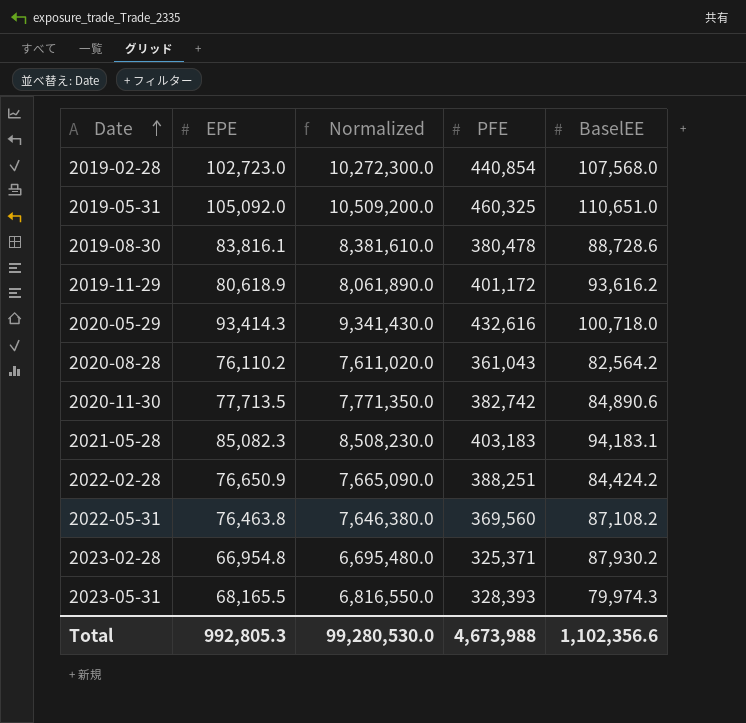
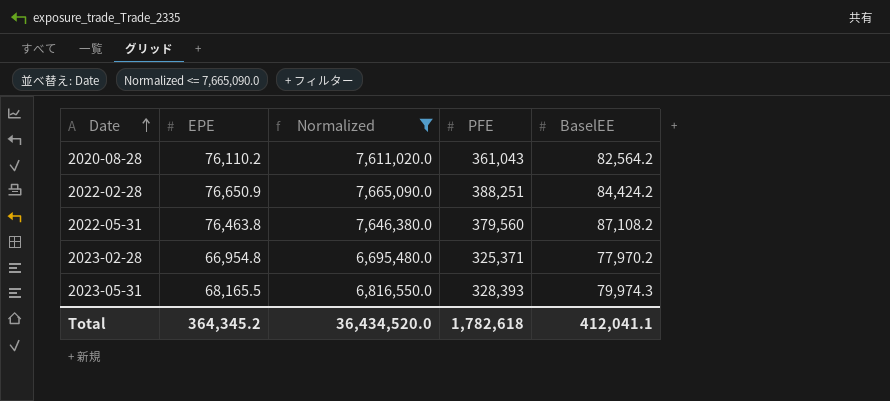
filter: none -> Normalized <= 7,665,090.0
2022-05-31 | PFE: 369,560 -> 379,560
2023-02-28 | BaselEE: 87,930.2 -> 77,970.2
Total | EPE: 992,805.3 -> 364,345.2
Total | Normalized: 99,280,530.0 -> 36,434,520.0
Total | PFE: 4,673,988 -> 1,782,618
Total | BaselEE: 1,102,356.6 -> 412,041.1

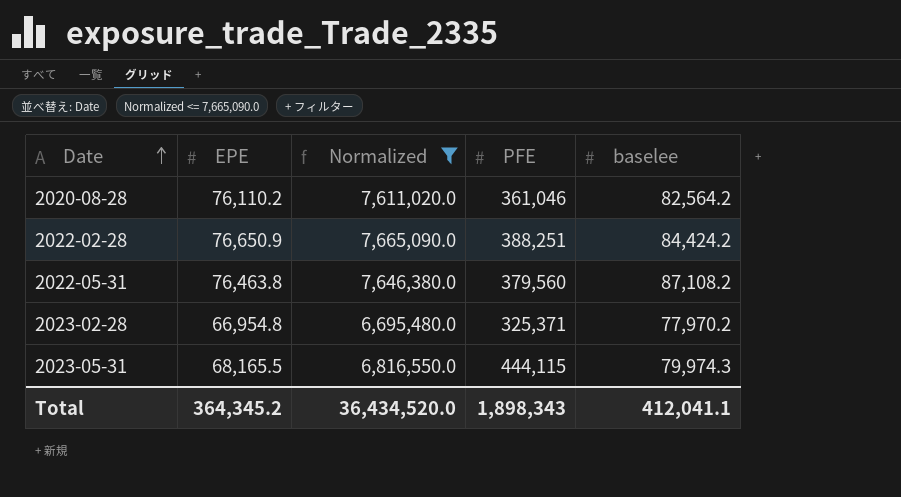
column name: BaselEE -> baselee
2020-08-28 | PFE: 361,043 -> 361,046
2023-05-31 | PFE: 328,393 -> 444,115
Total | PFE: 1,782,618 -> 1,898,343

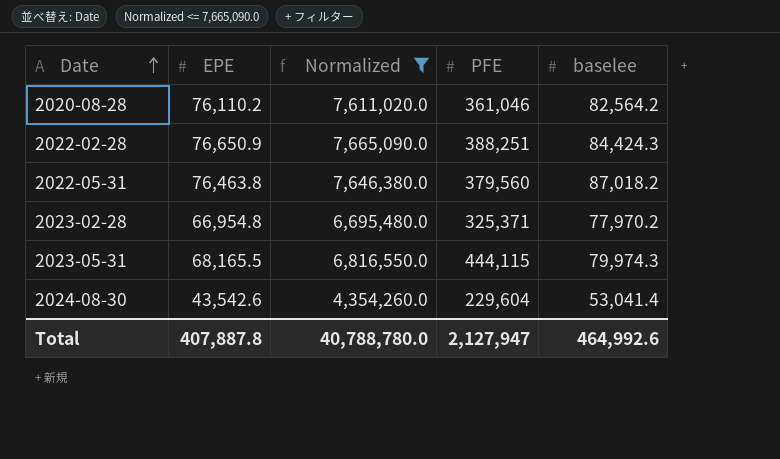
2022-02-28 | baselee: 84,424.2 -> 84,424.3
2022-05-31 | baselee: 87,108.2 -> 87,018.2
row 2024-08-30: none -> 43,542.6 | 4,354,260.0 | 229,604 | 53,041.4
Total | EPE: 364,345.2 -> 407,887.8
Total | Normalized: 36,434,520.0 -> 40,788,780.0
Total | PFE: 1,898,343 -> 2,127,947
Total | baselee: 412,041.1 -> 464,992.6

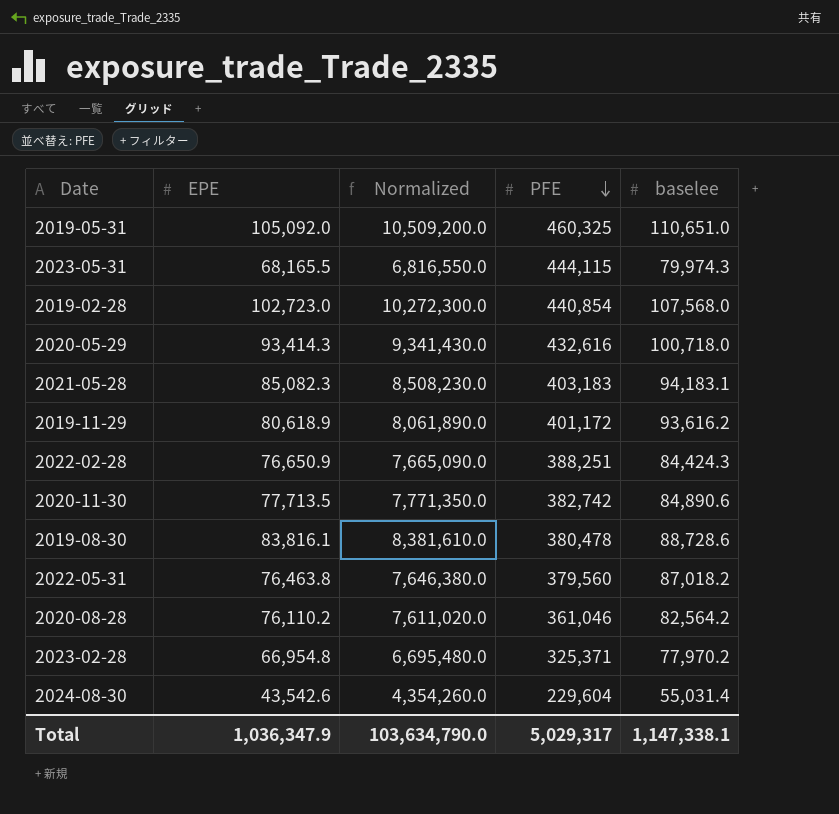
filter: Normalized <= 7,665,090.0 -> none
row order: Date ascending -> PFE descending
2024-08-30 | baselee: 53,041.4 -> 55,031.4
Total | EPE: 407,887.8 -> 1,036,347.9
Total | Normalized: 40,788,780.0 -> 103,634,790.0
Total | PFE: 2,127,947 -> 5,029,317
Total | baselee: 464,992.6 -> 1,147,338.1

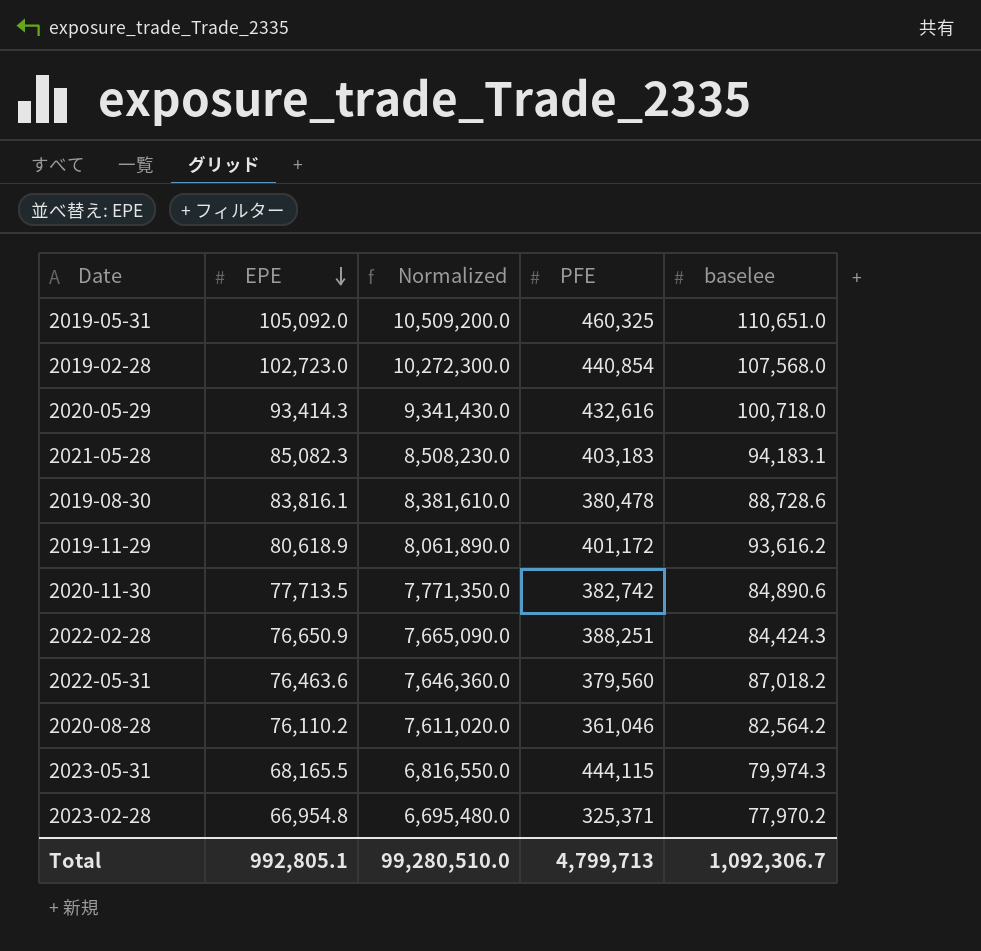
row order: PFE descending -> EPE descending
row 2024-08-30: 43,542.6 | 4,354,260.0 | 229,604 | 55,031.4 -> none
2022-05-31 | EPE: 76,463.8 -> 76,463.6
2022-05-31 | Normalized: 7,646,380.0 -> 7,646,360.0
Total | EPE: 1,036,347.9 -> 992,805.1
Total | Normalized: 103,634,790.0 -> 99,280,510.0
Total | PFE: 5,029,317 -> 4,799,713
Total | baselee: 1,147,338.1 -> 1,092,306.7

